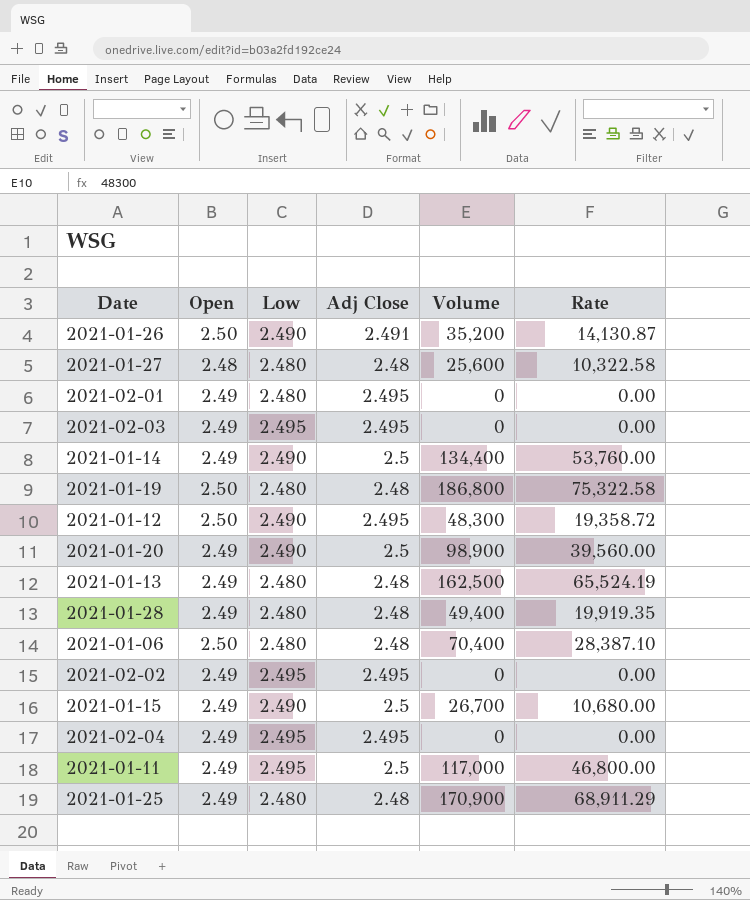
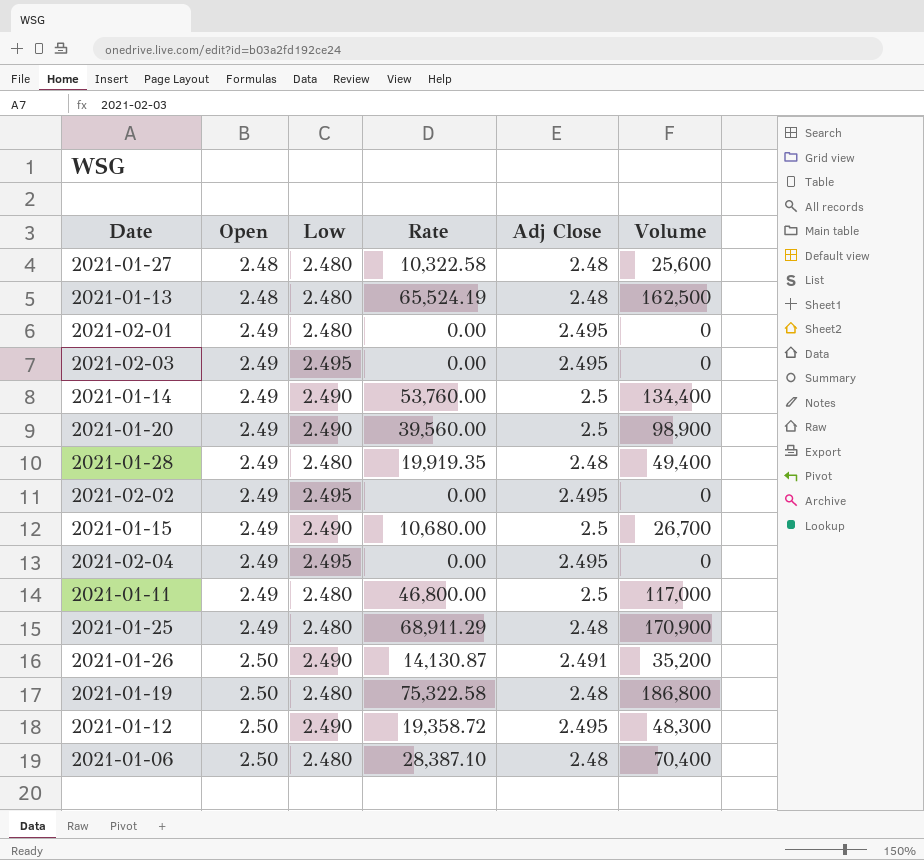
row order: none -> Open ascending
column Rate | position: 6 -> 4
2021-01-13 | Open: 2.49 -> 2.48
2021-01-11 | Low: 2.495 -> 2.480

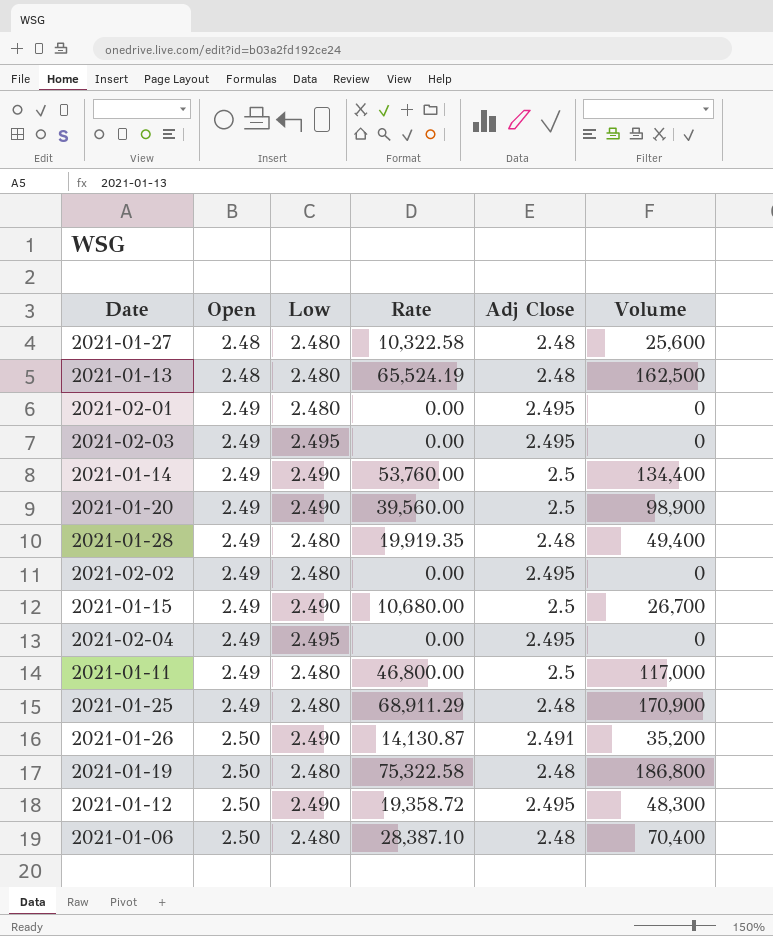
2021-02-02 | Low: 2.495 -> 2.480

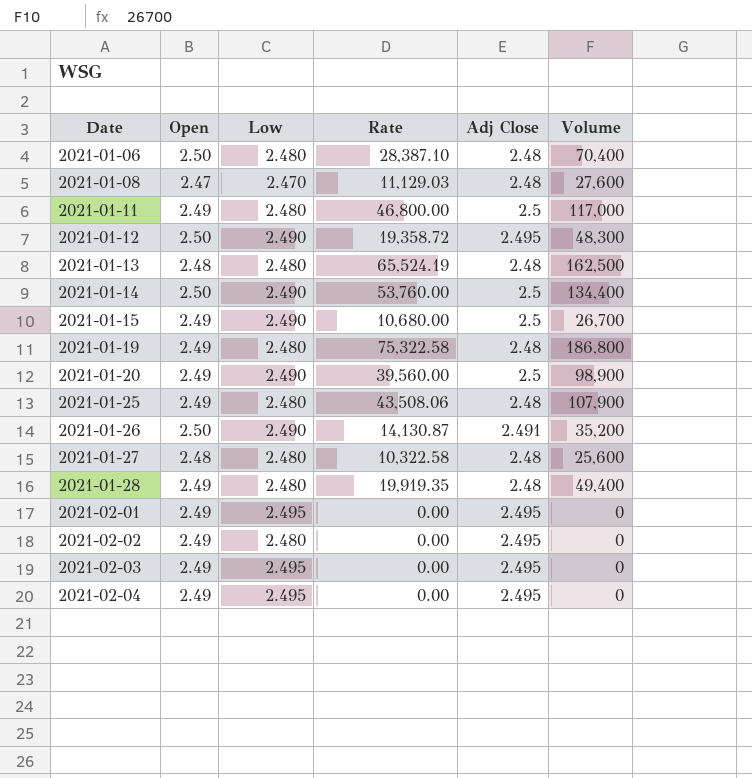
row order: Open ascending -> Date ascending
row 2021-01-08: none -> 2.47 | 2.470 | 11,129.03 | 2.48 | 27,600
2021-01-14 | Open: 2.49 -> 2.50
2021-01-19 | Open: 2.50 -> 2.49
2021-01-25 | Rate: 68,911.29 -> 43,508.06
2021-01-25 | Volume: 170,900 -> 107,900
2021-02-01 | Low: 2.480 -> 2.495

